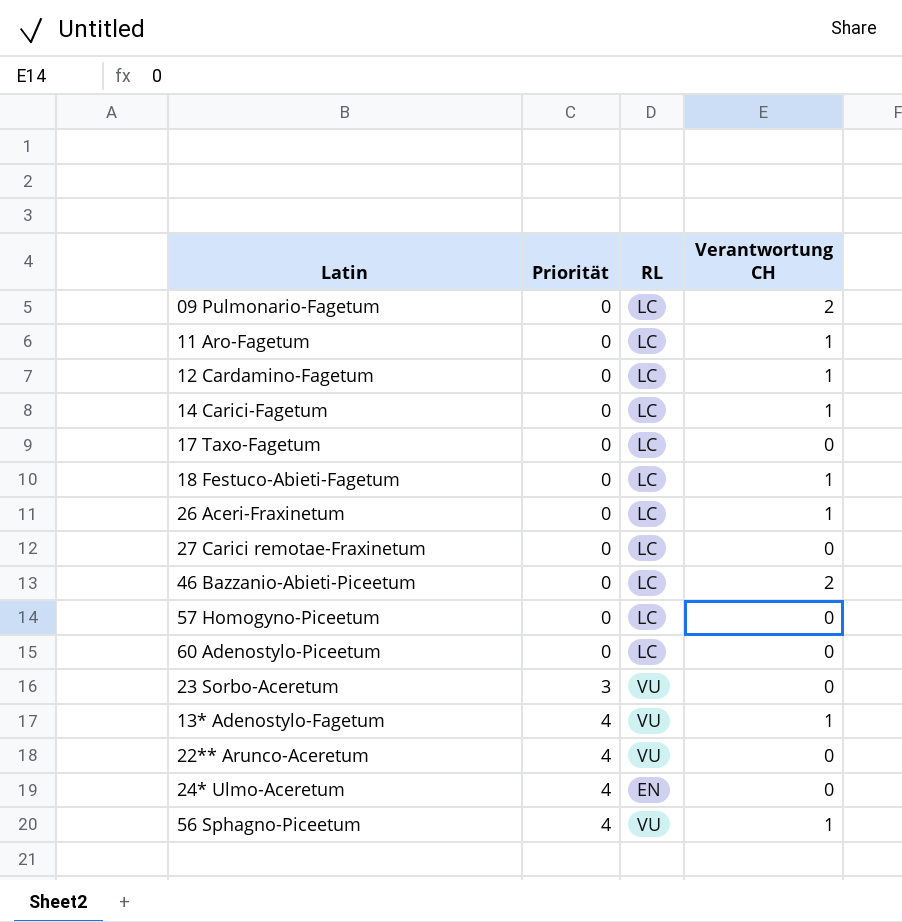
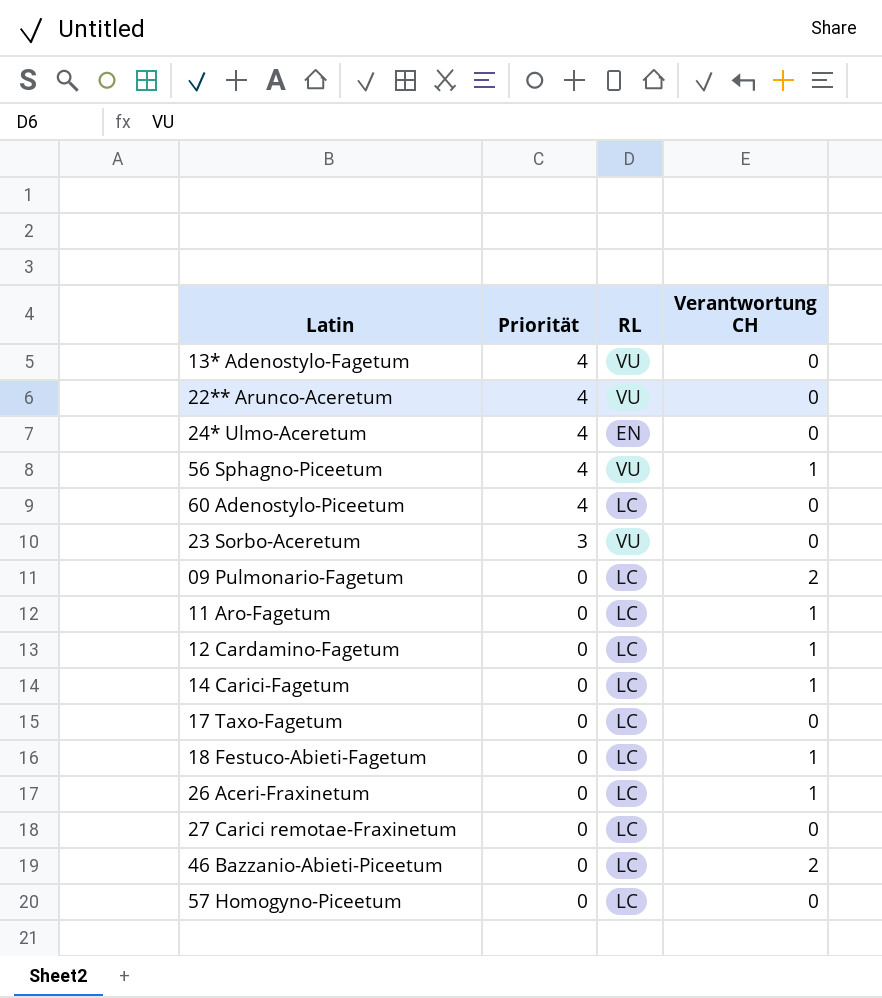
row order: Priorität ascending -> Priorität descending
13* Adenostylo-Fagetum | Verantwortung CH: 1 -> 0
60 Adenostylo-Piceetum | Priorität: 0 -> 4

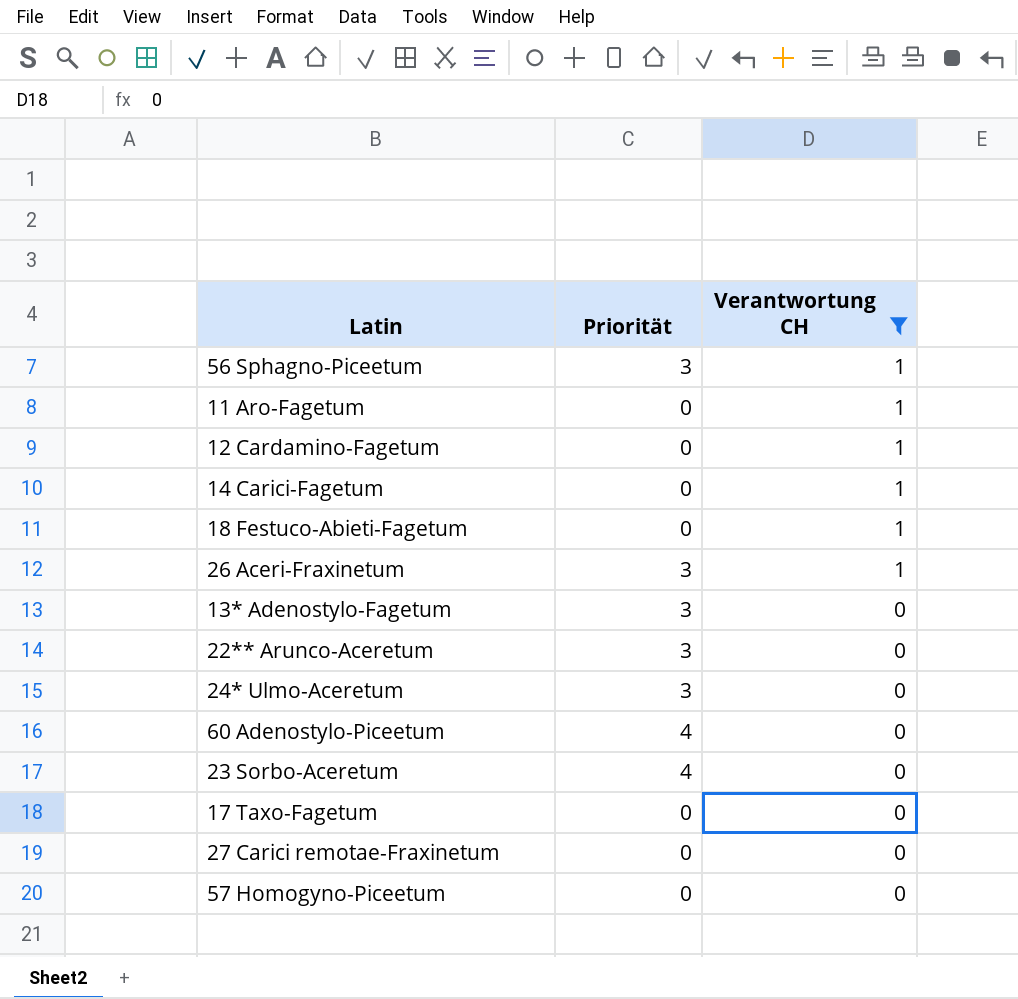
filter: none -> Verantwortung CH != 2
row order: Priorität descending -> Verantwortung CH descending
column RL | position: 3 -> none
56 Sphagno-Piceetum | Priorität: 4 -> 3
26 Aceri-Fraxinetum | Priorität: 0 -> 3
13* Adenostylo-Fagetum | Priorität: 4 -> 3
22** Arunco-Aceretum | Priorität: 4 -> 3
24* Ulmo-Aceretum | Priorität: 4 -> 3
23 Sorbo-Aceretum | Priorität: 3 -> 4

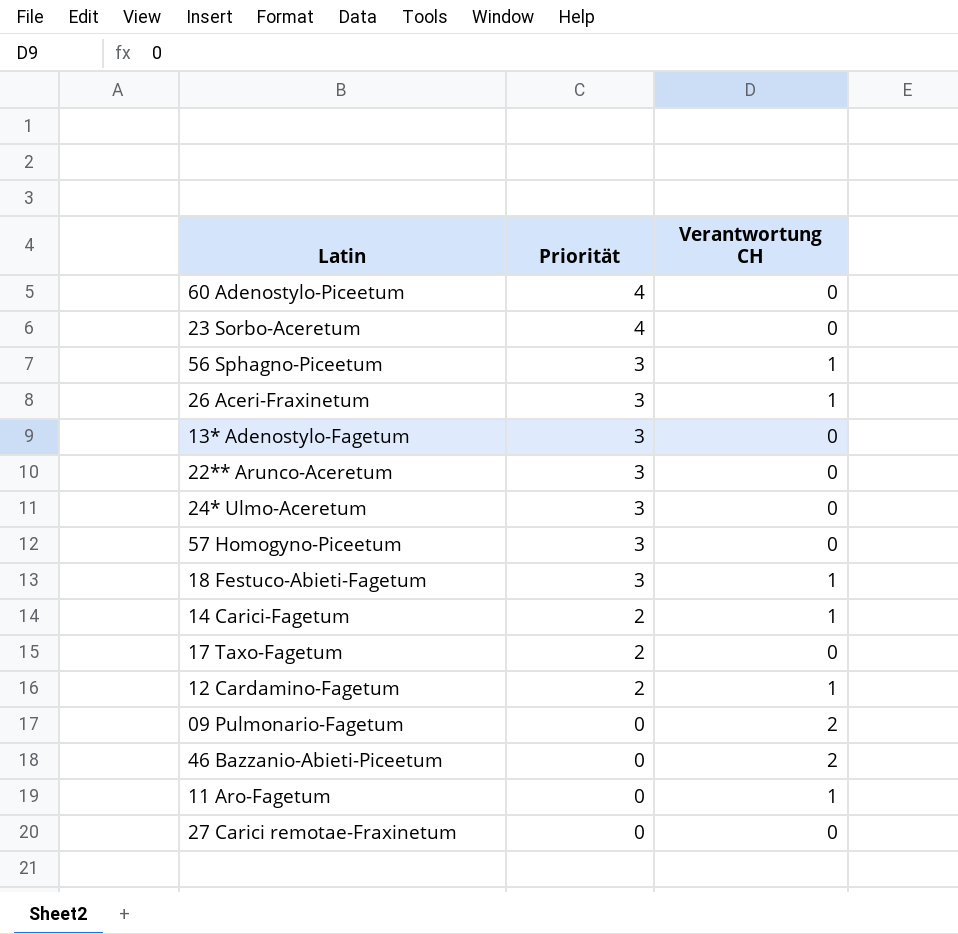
filter: Verantwortung CH != 2 -> none
row order: Verantwortung CH descending -> Priorität descending
57 Homogyno-Piceetum | Priorität: 0 -> 3
18 Festuco-Abieti-Fagetum | Priorität: 0 -> 3
14 Carici-Fagetum | Priorität: 0 -> 2
17 Taxo-Fagetum | Priorität: 0 -> 2
12 Cardamino-Fagetum | Priorität: 0 -> 2

